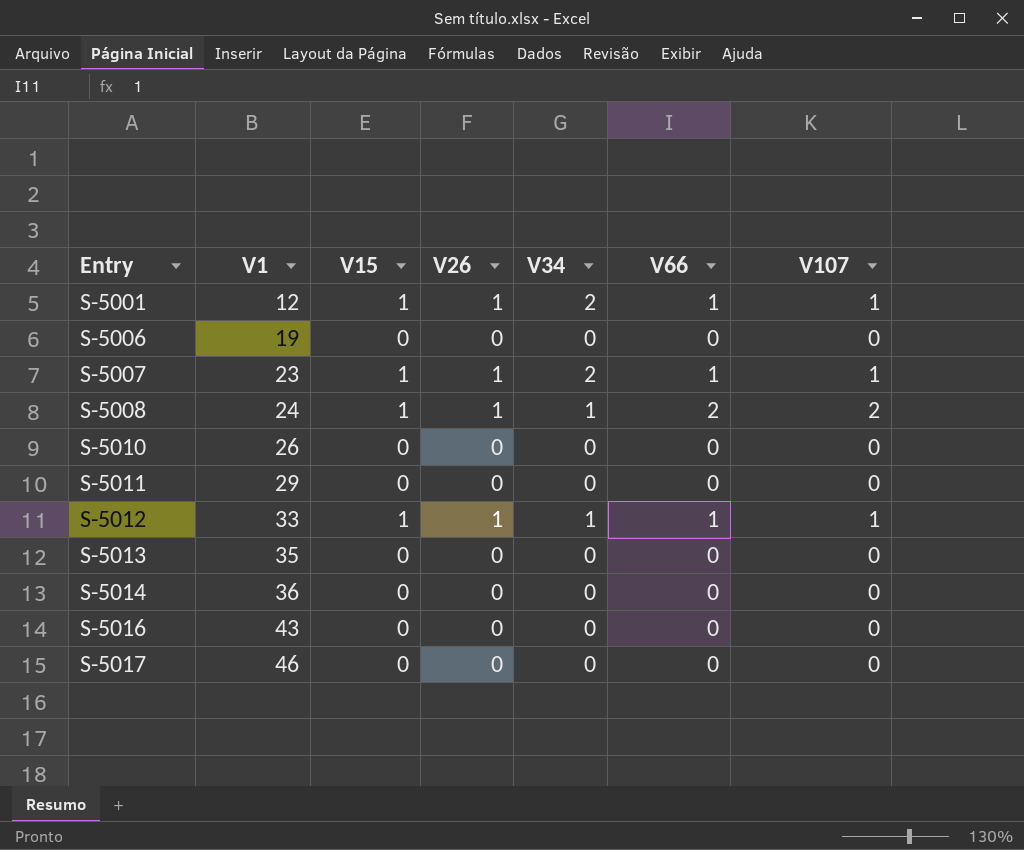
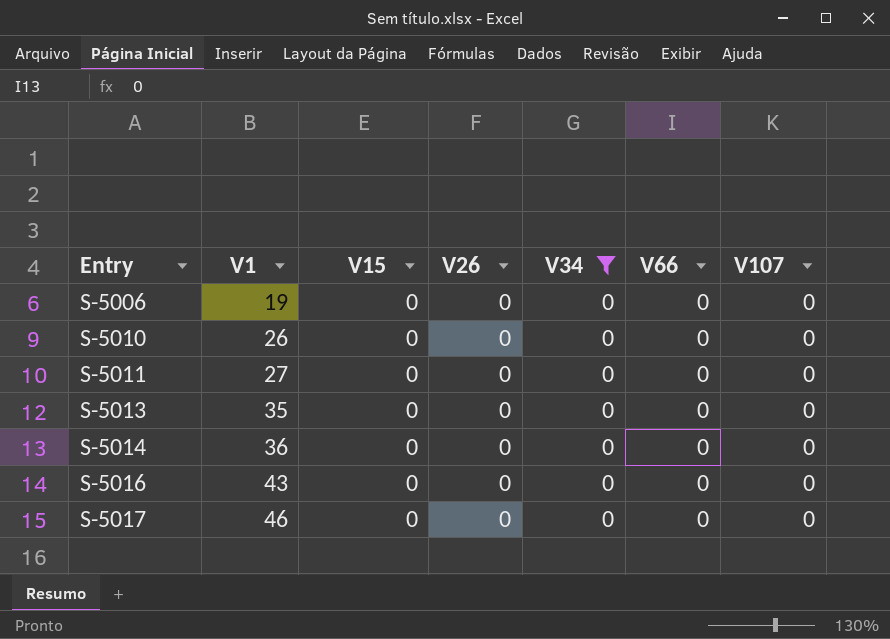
filter: none -> V34 = 0
S-5011 | V1: 29 -> 27

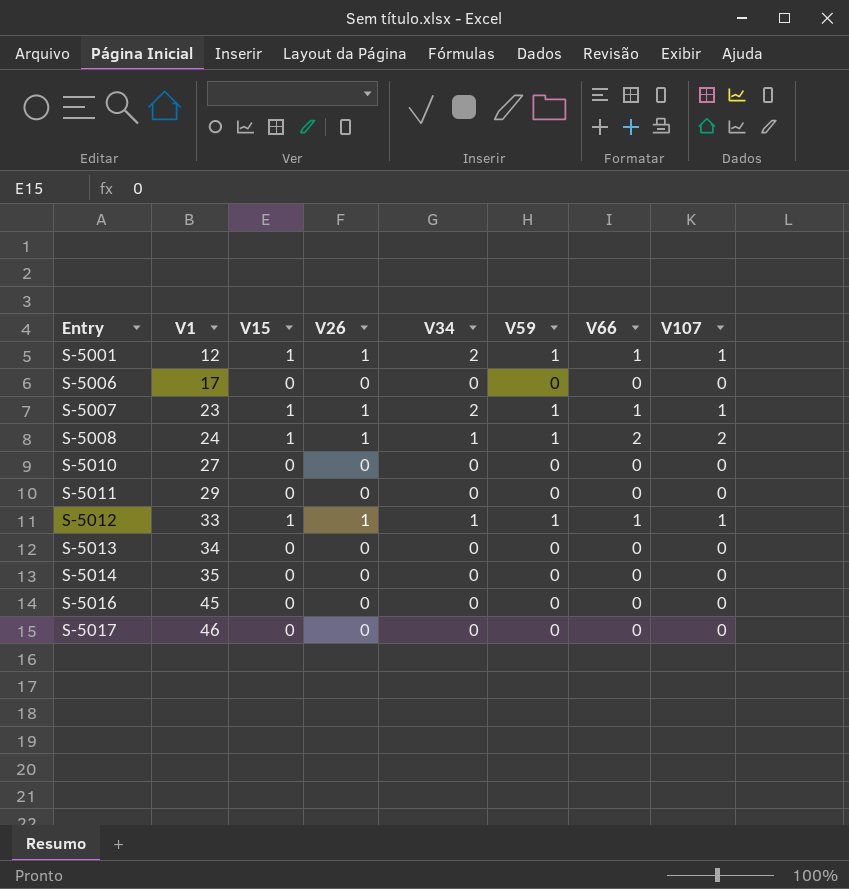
filter: V34 = 0 -> none
column V59 | position: none -> 6
S-5006 | V1: 19 -> 17
S-5010 | V1: 26 -> 27
S-5011 | V1: 27 -> 29
S-5013 | V1: 35 -> 34
S-5014 | V1: 36 -> 35
S-5016 | V1: 43 -> 45

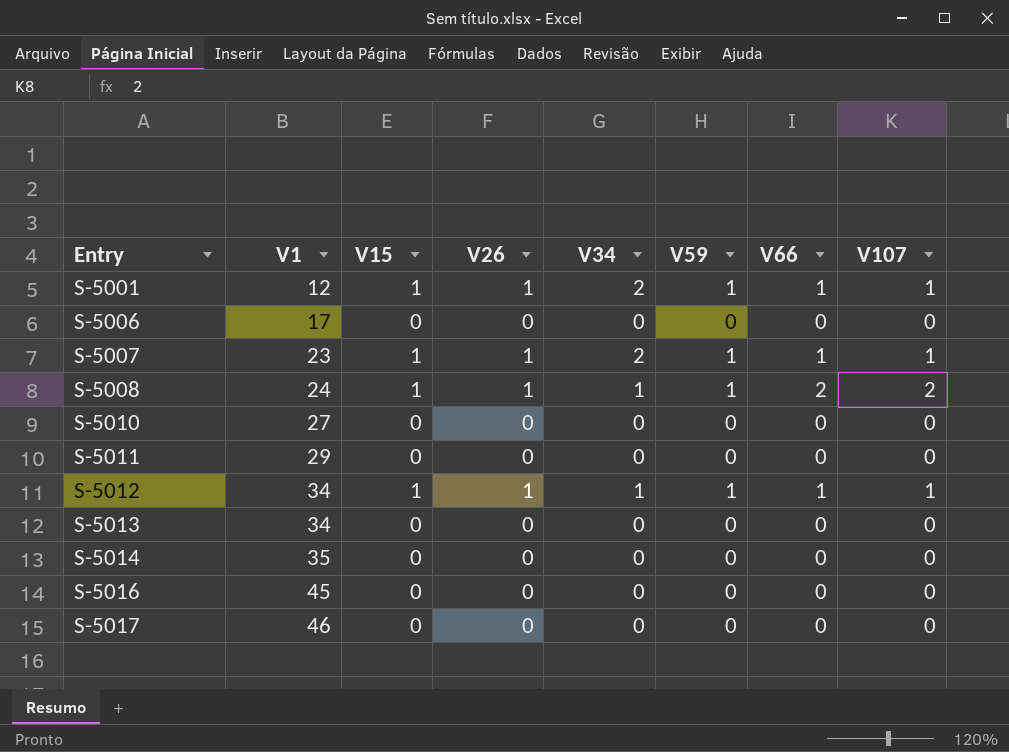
S-5012 | V1: 33 -> 34

